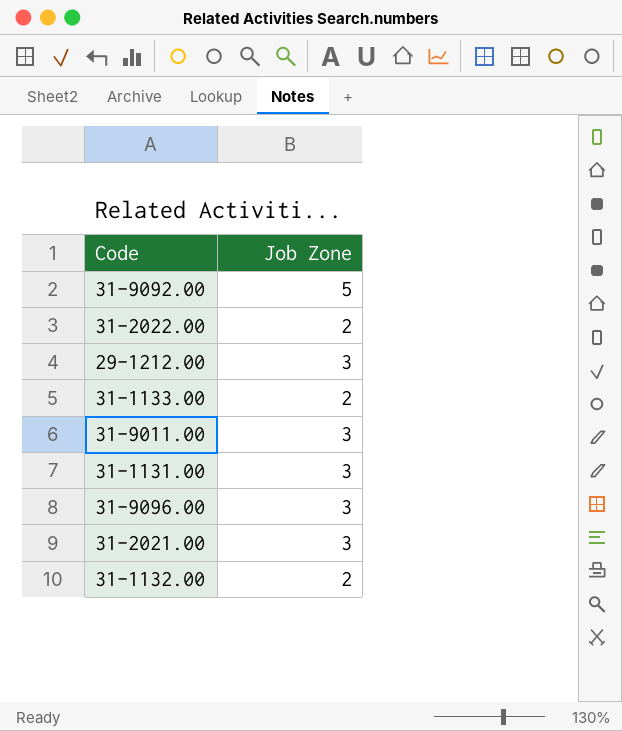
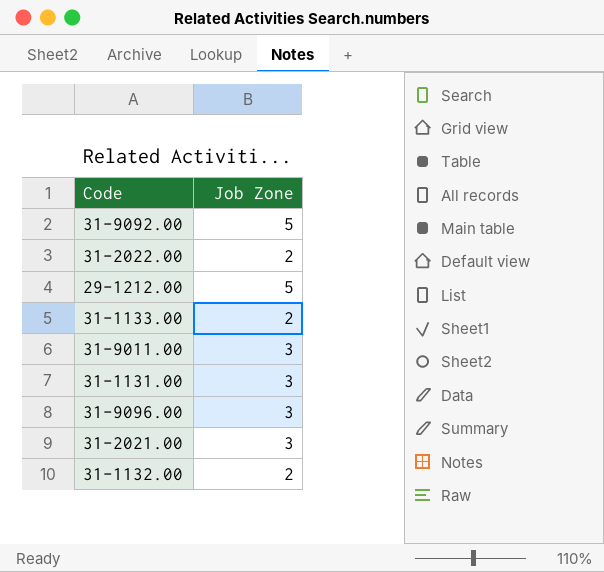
29-1212.00 | Job Zone: 3 -> 5

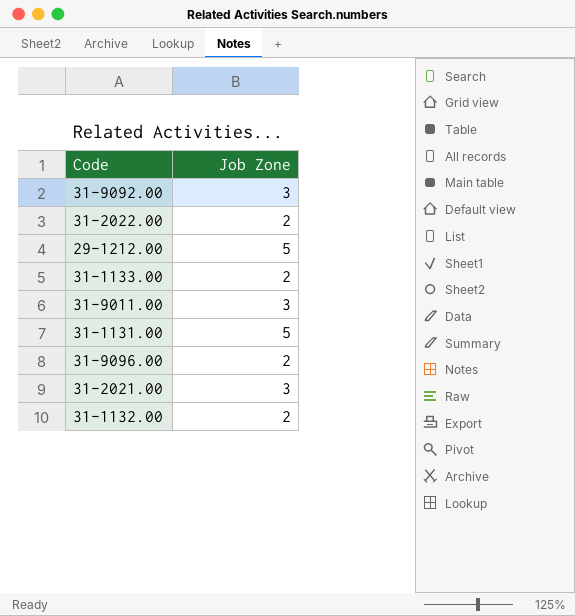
31-9092.00 | Job Zone: 5 -> 3
31-1131.00 | Job Zone: 3 -> 5
31-9096.00 | Job Zone: 3 -> 2

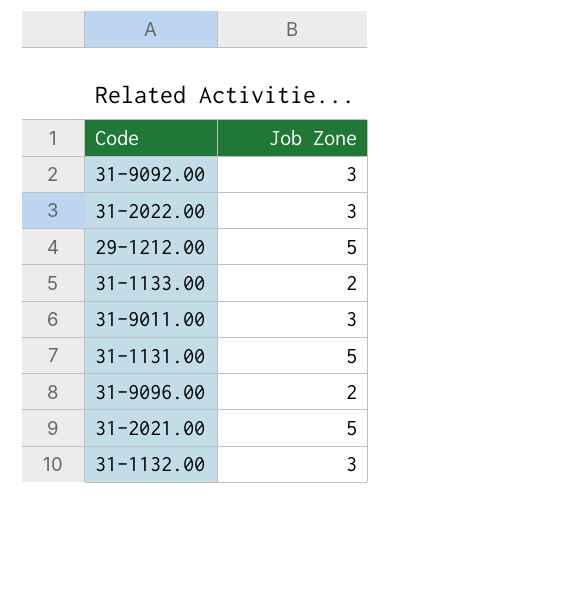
31-2022.00 | Job Zone: 2 -> 3
31-2021.00 | Job Zone: 3 -> 5
31-1132.00 | Job Zone: 2 -> 3

